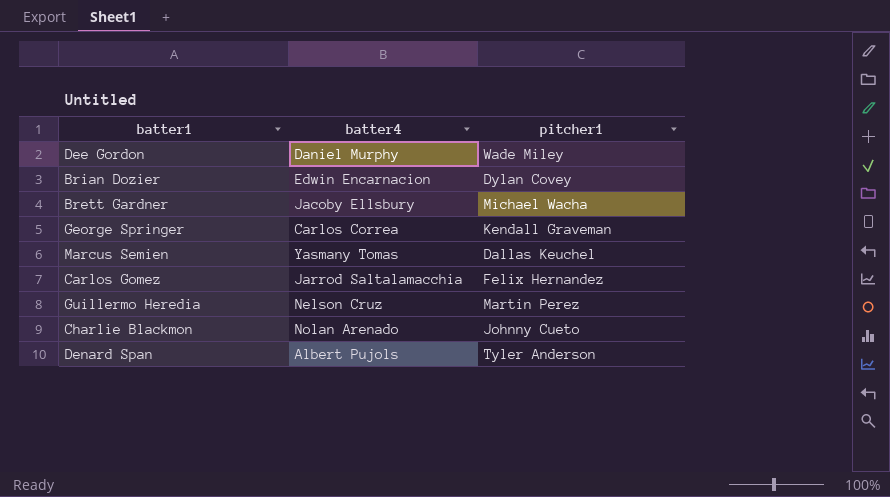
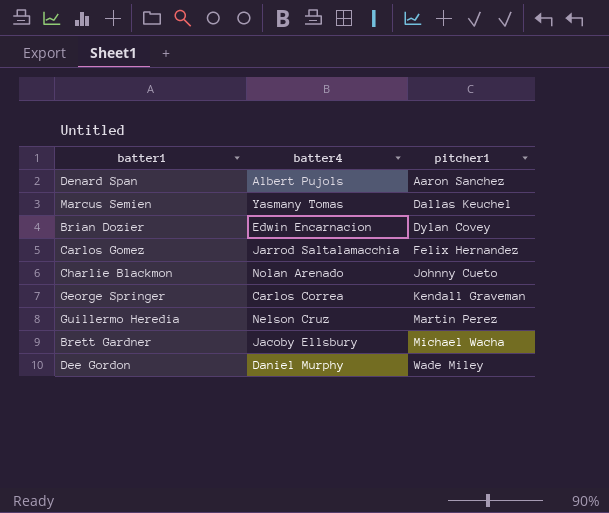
row order: none -> pitcher1 ascending
Denard Span | pitcher1: Tyler Anderson -> Aaron Sanchez

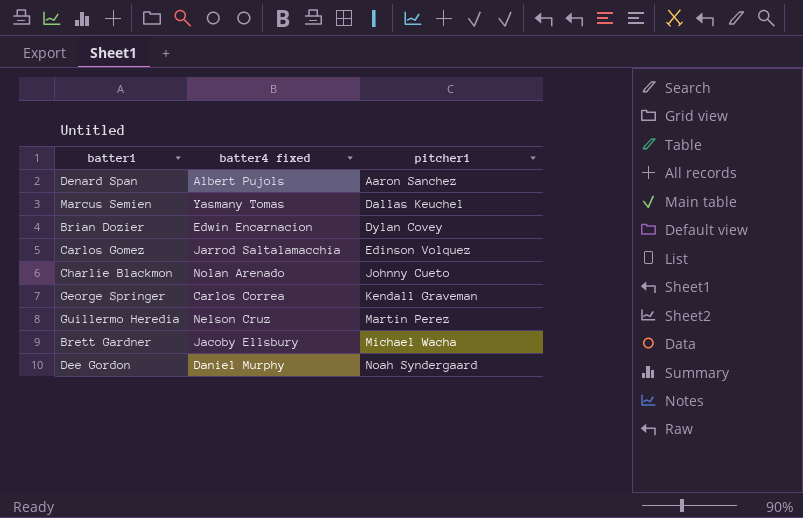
column name: batter4 -> batter4 fixed
Carlos Gomez | pitcher1: Felix Hernandez -> Edinson Volquez
Dee Gordon | pitcher1: Wade Miley -> Noah Syndergaard

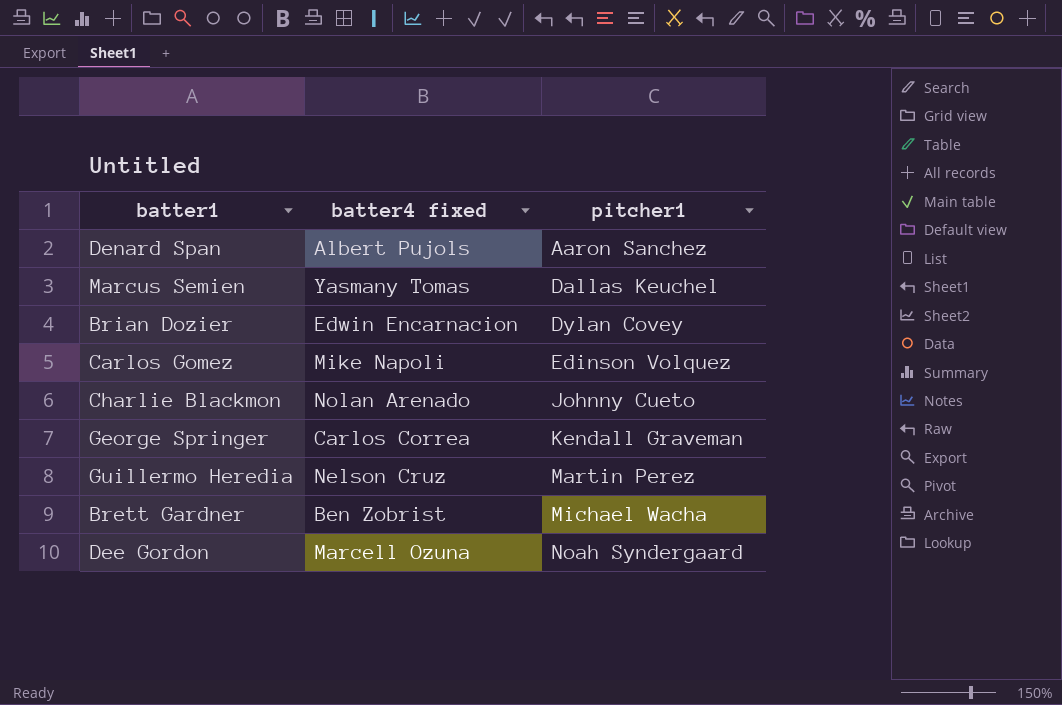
Carlos Gomez | batter4 fixed: Jarrod Saltalamacchia -> Mike Napoli
Brett Gardner | batter4 fixed: Jacoby Ellsbury -> Ben Zobrist
Dee Gordon | batter4 fixed: Daniel Murphy -> Marcell Ozuna

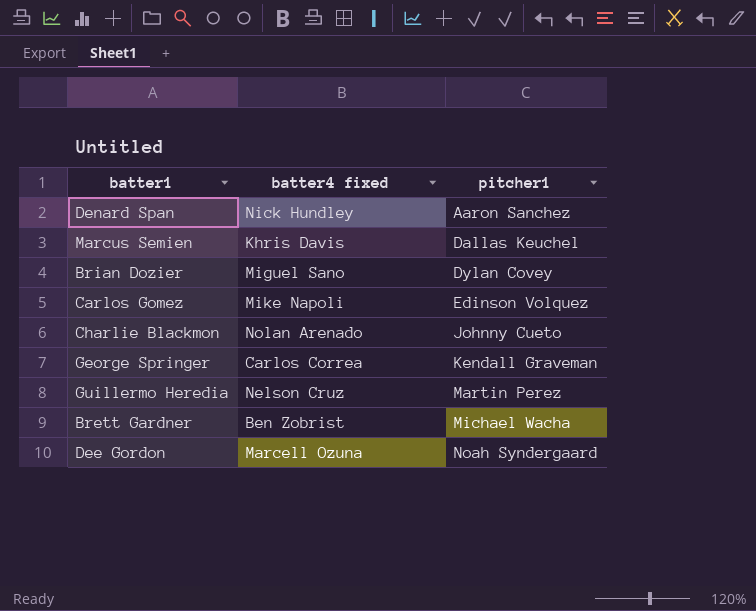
Denard Span | batter4 fixed: Albert Pujols -> Nick Hundley
Marcus Semien | batter4 fixed: Yasmany Tomas -> Khris Davis
Brian Dozier | batter4 fixed: Edwin Encarnacion -> Miguel Sano

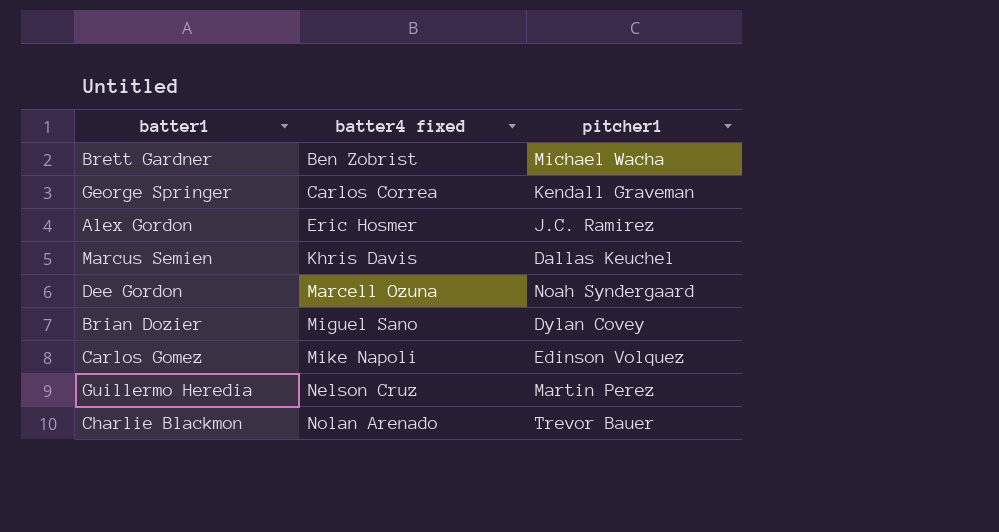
row order: pitcher1 ascending -> batter4 fixed ascending
row Denard Span: Nick Hundley | Aaron Sanchez -> none
row Alex Gordon: none -> Eric Hosmer | J.C. Ramirez
Charlie Blackmon | pitcher1: Johnny Cueto -> Trevor Bauer

